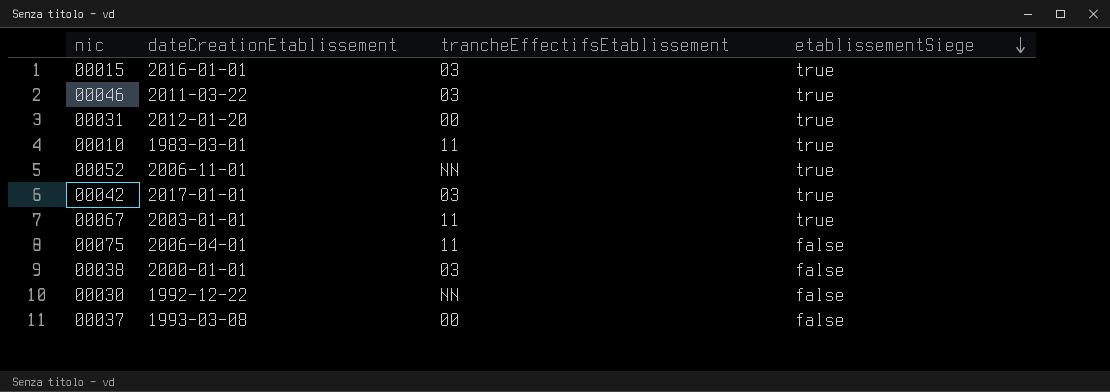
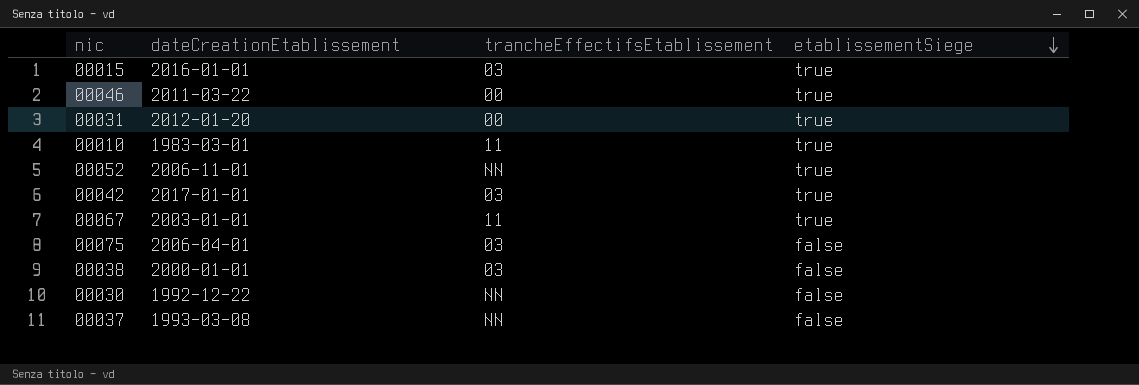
00046 | trancheEffectifsEtablissement: 03 -> 00
00075 | trancheEffectifsEtablissement: 11 -> 03
00037 | trancheEffectifsEtablissement: 00 -> NN

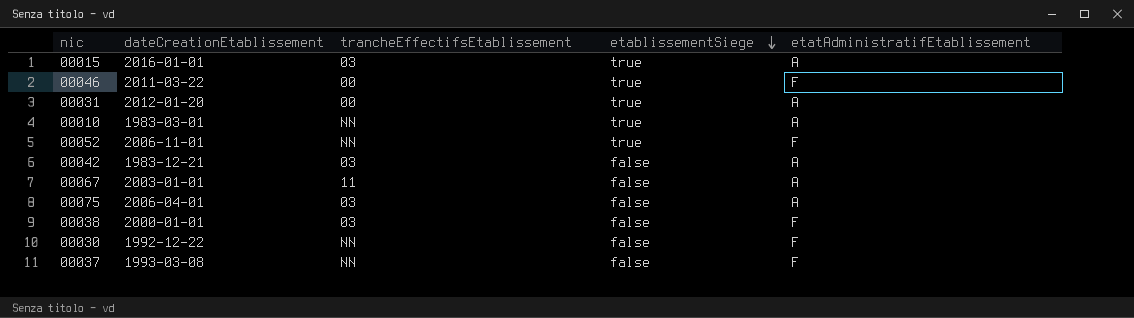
column etatAdministratifEtablissement | position: none -> 5
00010 | trancheEffectifsEtablissement: 11 -> NN
00042 | dateCreationEtablissement: 2017-01-01 -> 1983-12-21
00042 | etablissementSiege: true -> false
00067 | etablissementSiege: true -> false

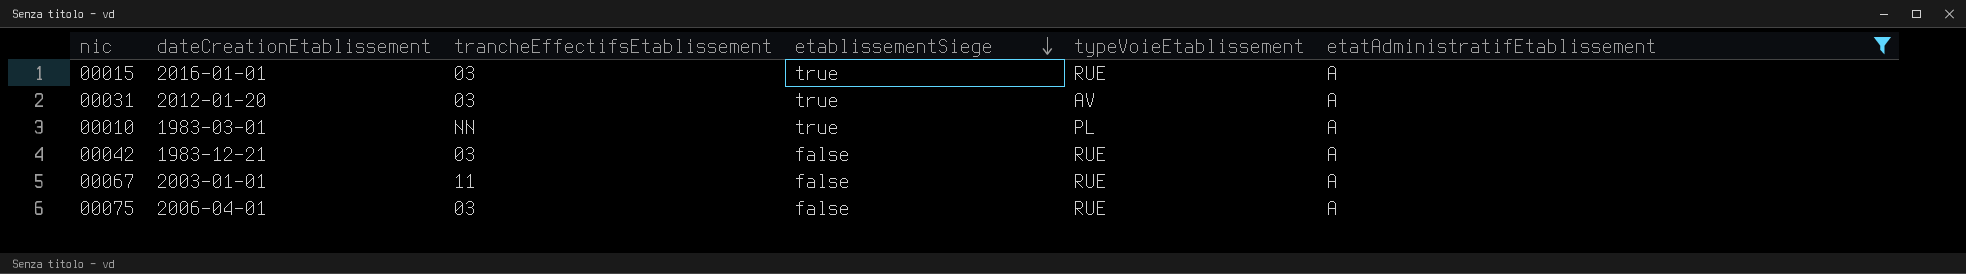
filter: none -> etatAdministratifEtablissement = A
column typeVoieEtablissement | position: none -> 5
00031 | trancheEffectifsEtablissement: 00 -> 03

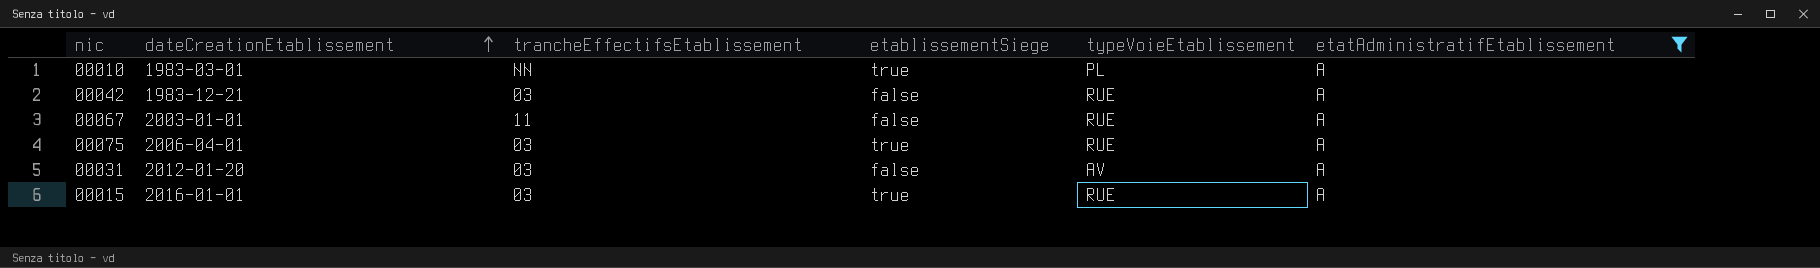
row order: etablissementSiege descending -> dateCreationEtablissement ascending
00075 | etablissementSiege: false -> true
00031 | etablissementSiege: true -> false

